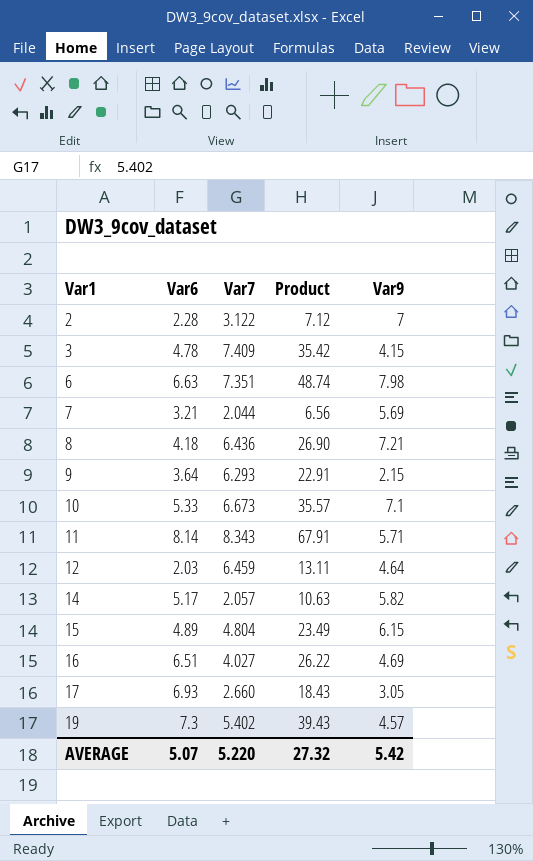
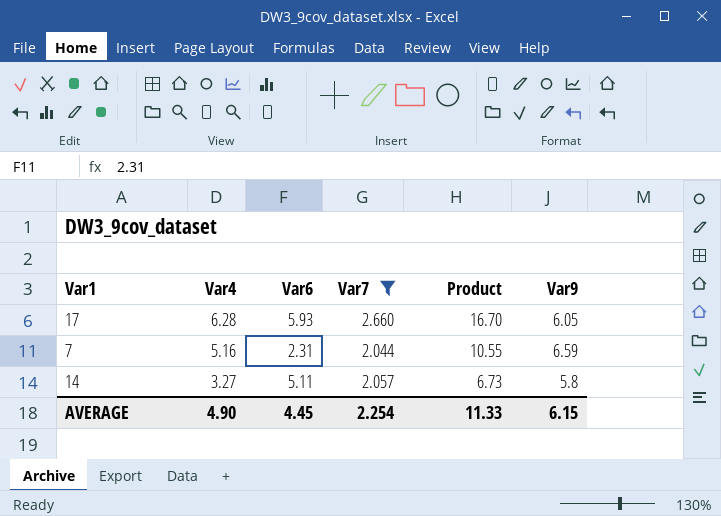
filter: none -> Var7 <= 2.660
row order: Var1 ascending -> Var4 descending
column Var4 | position: none -> 2
column Product | formula: [Var6] * [Var7] -> [Var4] * [Var7]
17 | Var6: 6.93 -> 5.93
17 | Var9: 3.05 -> 6.05
7 | Var6: 3.21 -> 2.31
7 | Var9: 5.69 -> 6.59
14 | Var6: 5.17 -> 5.11
14 | Var9: 5.82 -> 5.8
AVERAGE | Var6: 5.07 -> 4.45
AVERAGE | Var7: 5.220 -> 2.254
AVERAGE | Product: 27.32 -> 11.33
AVERAGE | Var9: 5.42 -> 6.15

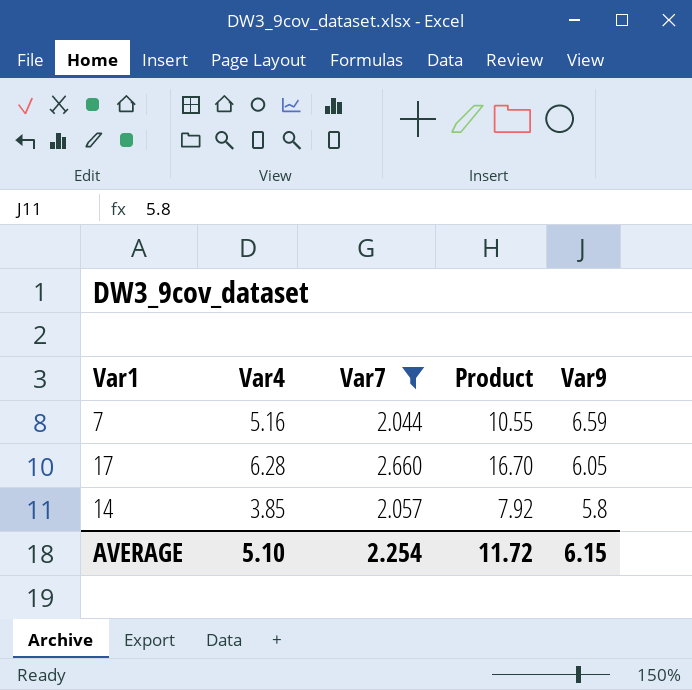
row order: Var4 descending -> Var9 descending
column Var6 | position: 3 -> none
14 | Var4: 3.27 -> 3.85
14 | Product: 6.73 -> 7.92
AVERAGE | Var4: 4.90 -> 5.10
AVERAGE | Product: 11.33 -> 11.72

